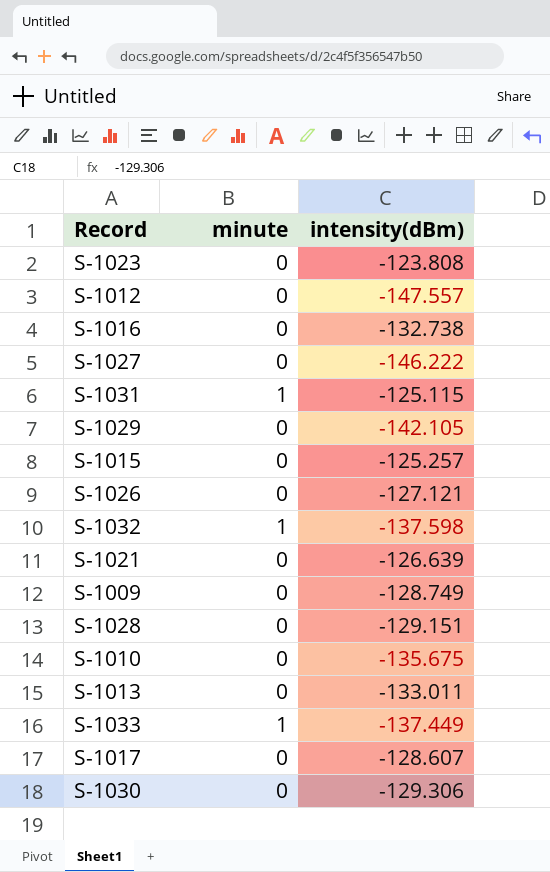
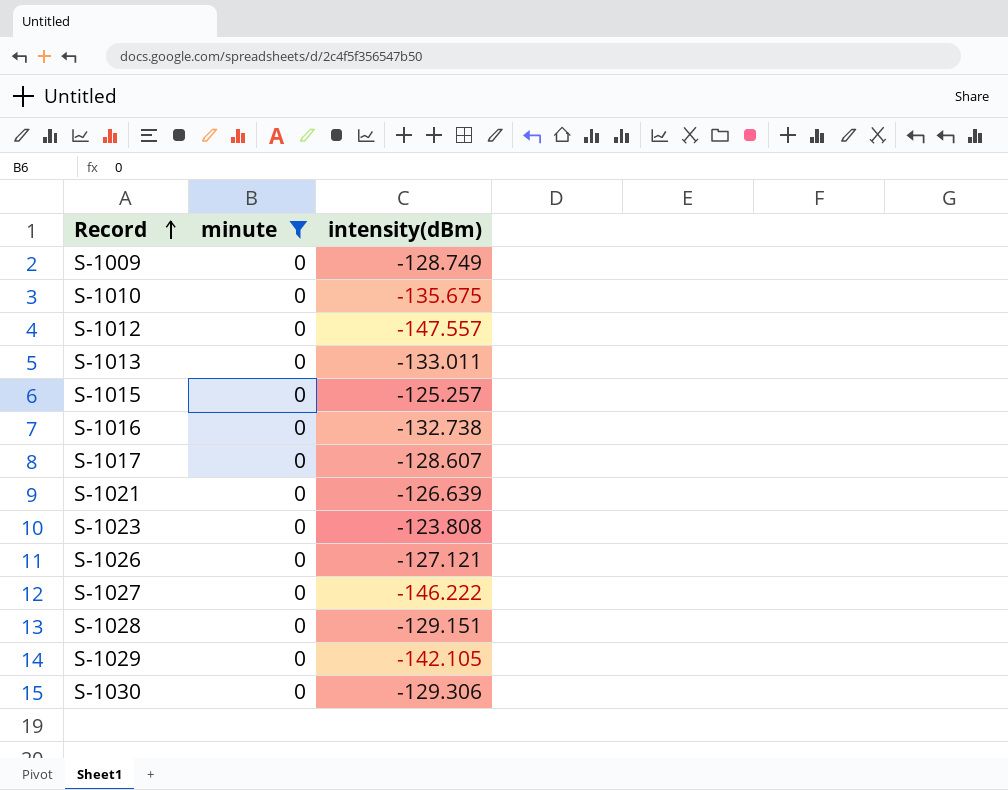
filter: none -> minute = 0
row order: none -> Record ascending

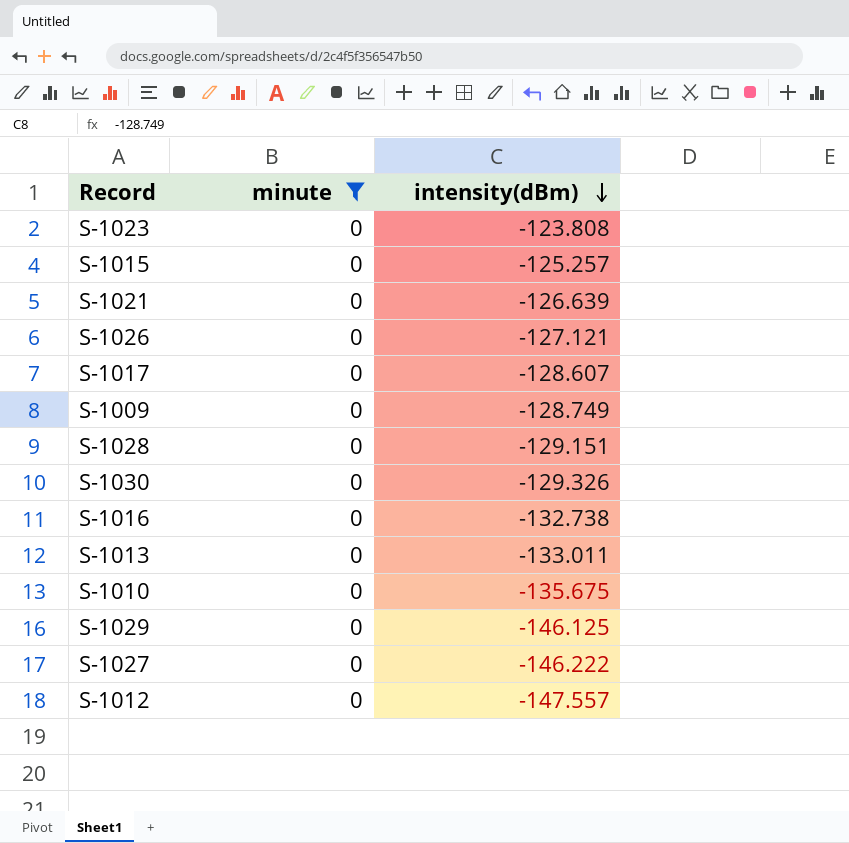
row order: Record ascending -> intensity(dBm) descending
S-1030 | intensity(dBm): -129.306 -> -129.326
S-1029 | intensity(dBm): -142.105 -> -146.125

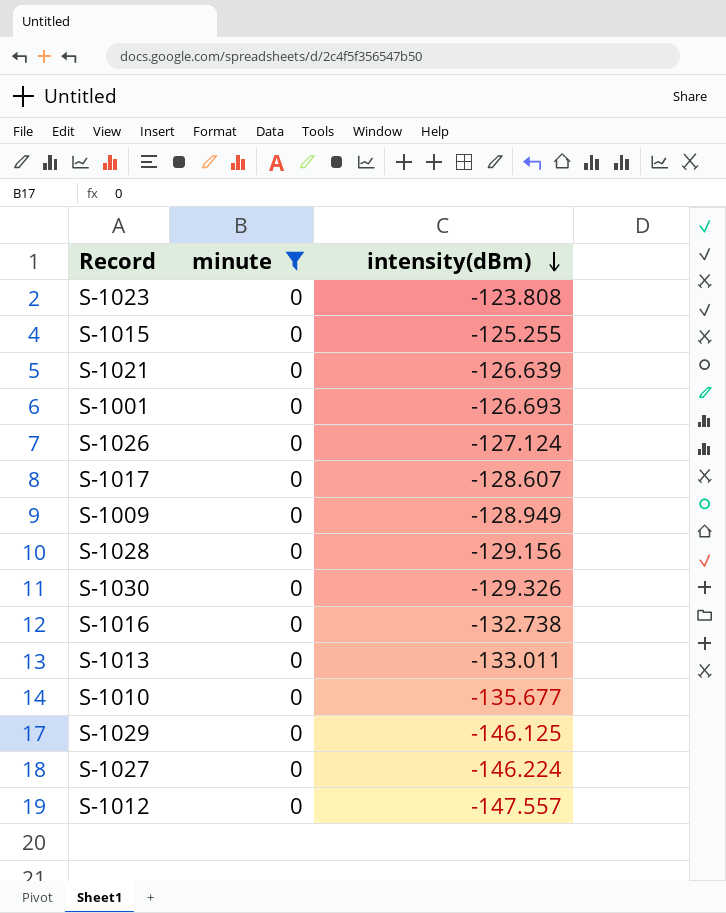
S-1015 | intensity(dBm): -125.257 -> -125.255
row S-1001: none -> 0 | -126.693
S-1026 | intensity(dBm): -127.121 -> -127.124
S-1009 | intensity(dBm): -128.749 -> -128.949
S-1028 | intensity(dBm): -129.151 -> -129.156
S-1010 | intensity(dBm): -135.675 -> -135.677
S-1027 | intensity(dBm): -146.222 -> -146.224

